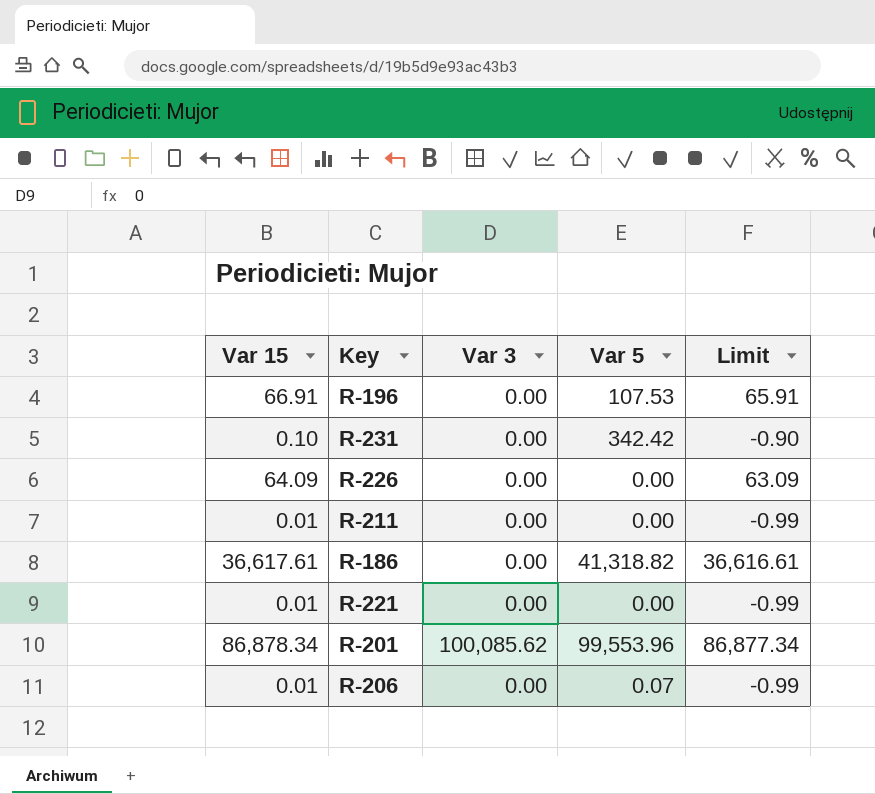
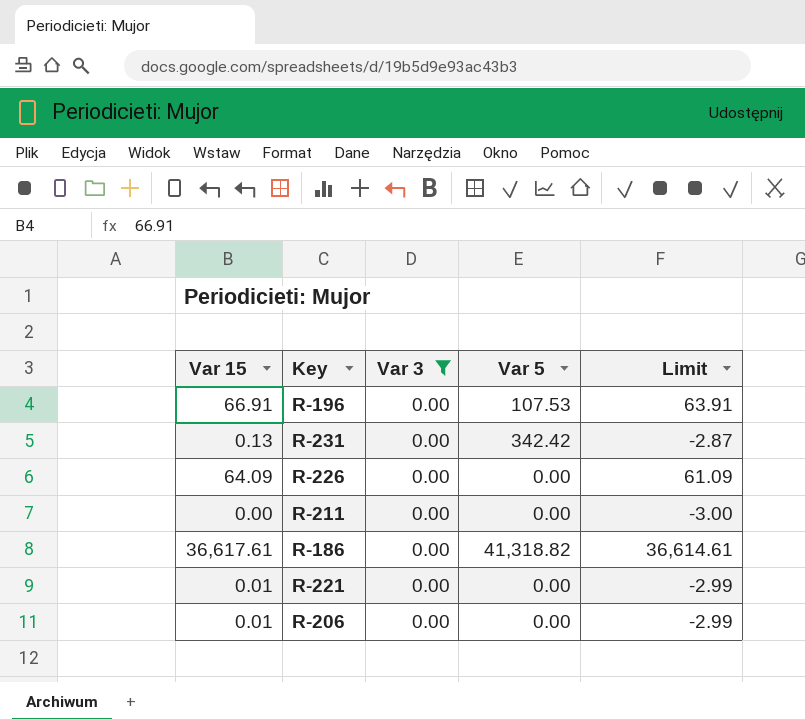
filter: none -> Var 3 = 0.00
column Limit | formula: [Var 15] - 1 -> [Var 15] - 3
R-231 | Var 15: 0.10 -> 0.13
R-211 | Var 15: 0.01 -> 0.00
R-206 | Var 5: 0.07 -> 0.00

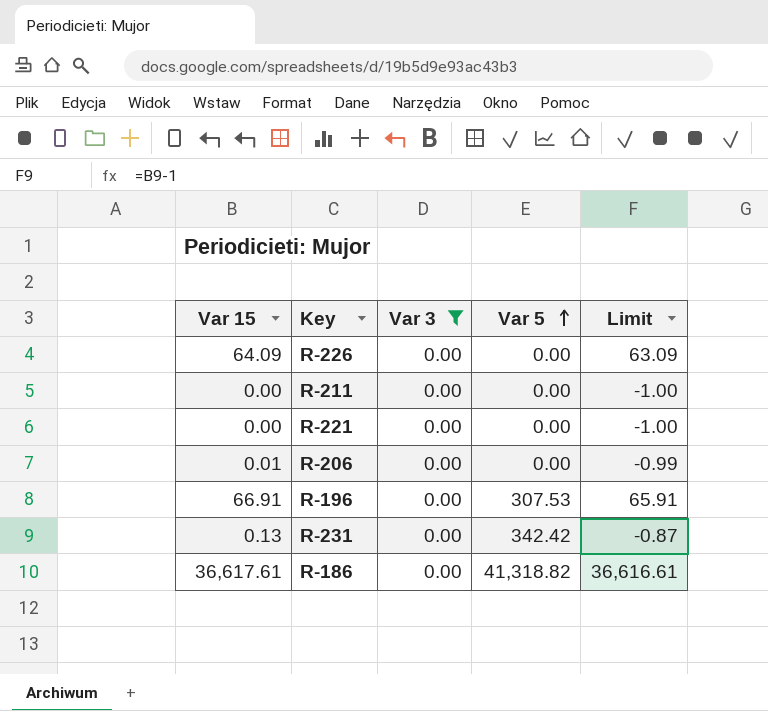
row order: none -> Var 5 ascending
column Limit | formula: [Var 15] - 3 -> [Var 15] - 1
R-221 | Var 15: 0.01 -> 0.00
R-196 | Var 5: 107.53 -> 307.53

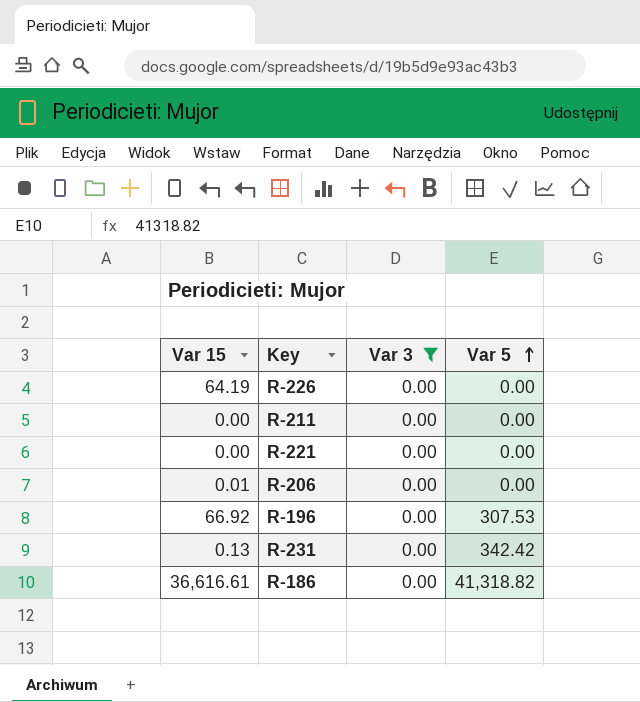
column Limit | formula: [Var 15] - 1 -> none
R-226 | Var 15: 64.09 -> 64.19
R-196 | Var 15: 66.91 -> 66.92
R-186 | Var 15: 36,617.61 -> 36,616.61

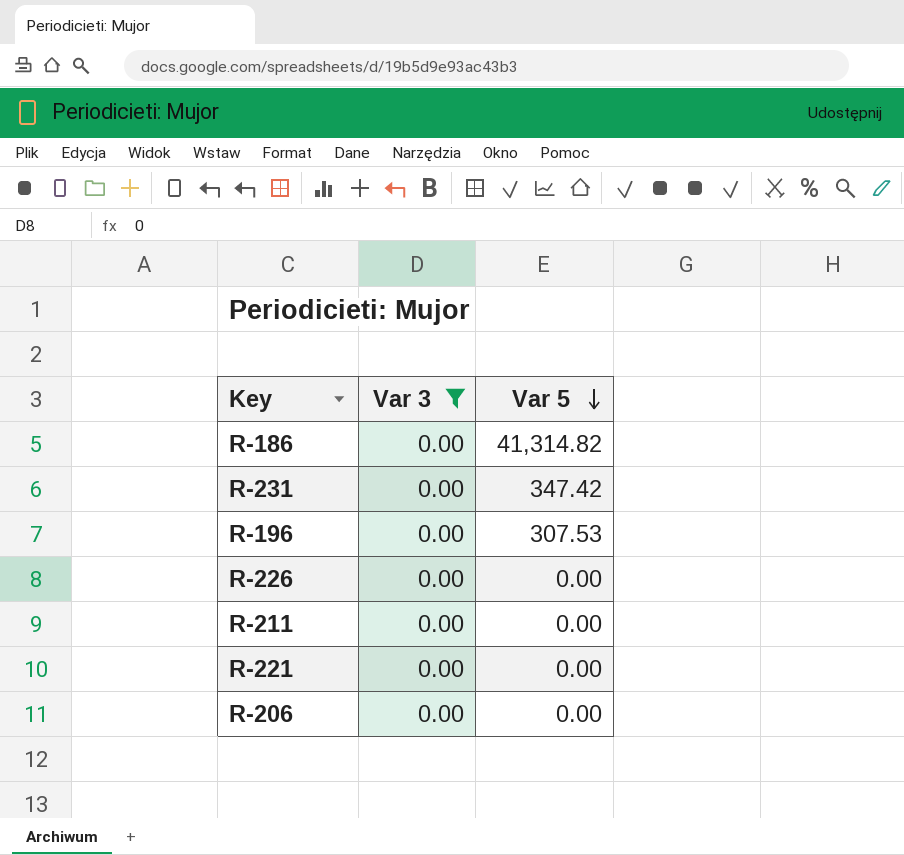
row order: Var 5 ascending -> Var 5 descending
column Var 15 | position: 1 -> none
R-186 | Var 5: 41,318.82 -> 41,314.82
R-231 | Var 5: 342.42 -> 347.42

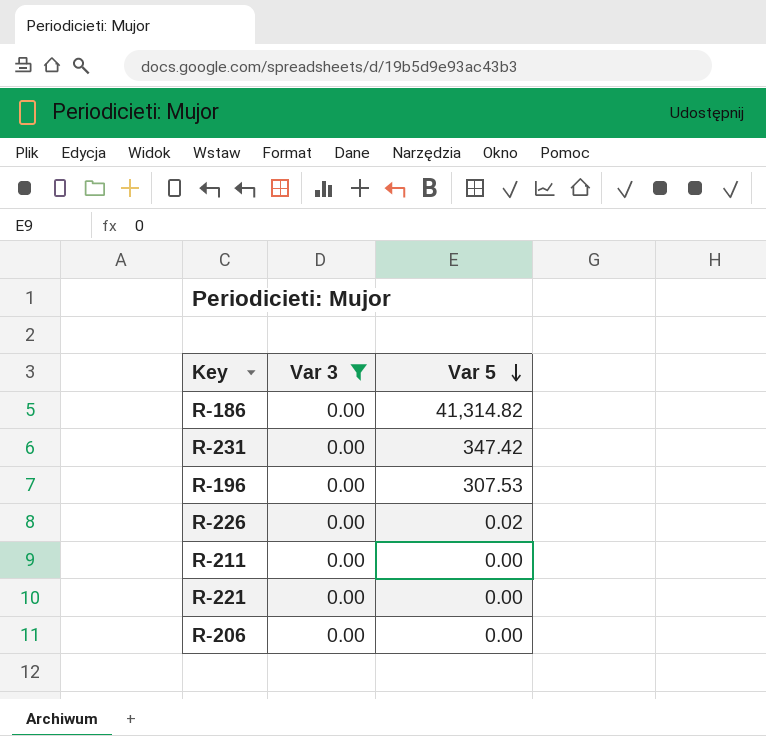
R-226 | Var 5: 0.00 -> 0.02

